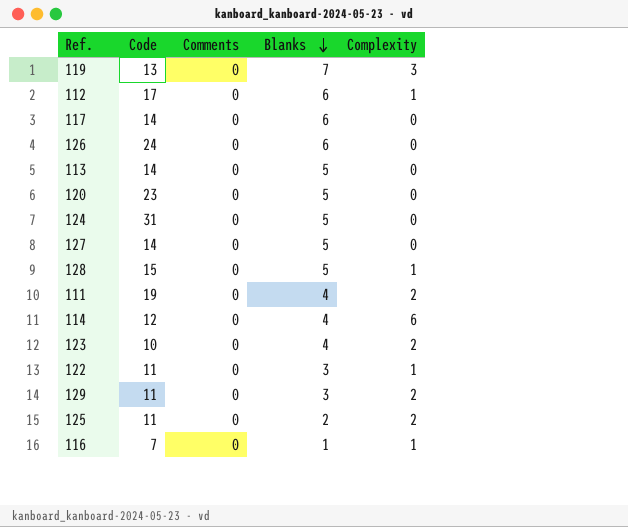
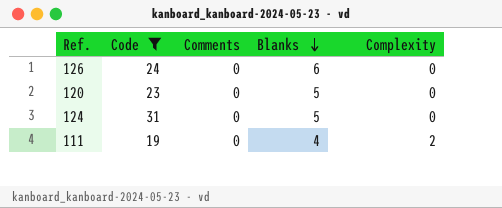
filter: none -> Code >= 19

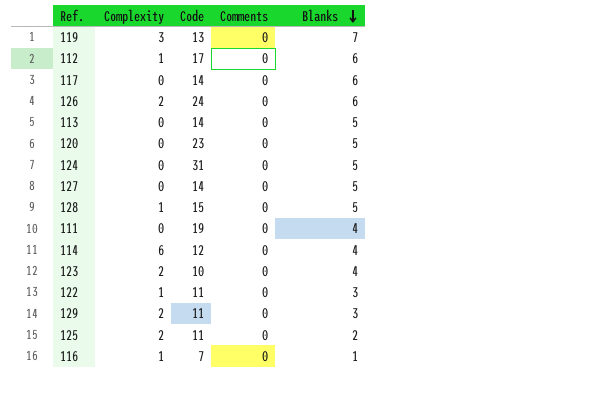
filter: Code >= 19 -> none
column Complexity | position: 5 -> 2
126 | Complexity: 0 -> 2
111 | Complexity: 2 -> 0

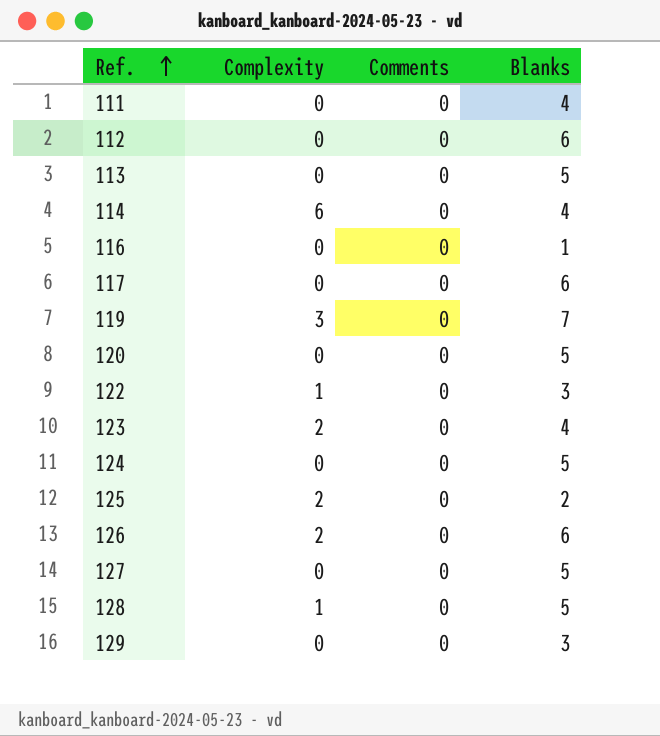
row order: Blanks descending -> Ref. ascending
column Code | position: 3 -> none
112 | Complexity: 1 -> 0
116 | Complexity: 1 -> 0
129 | Complexity: 2 -> 0

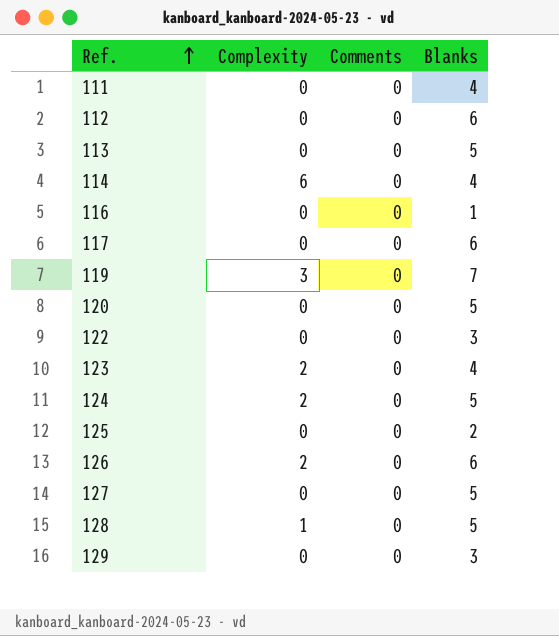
122 | Complexity: 1 -> 0
124 | Complexity: 0 -> 2
125 | Complexity: 2 -> 0

